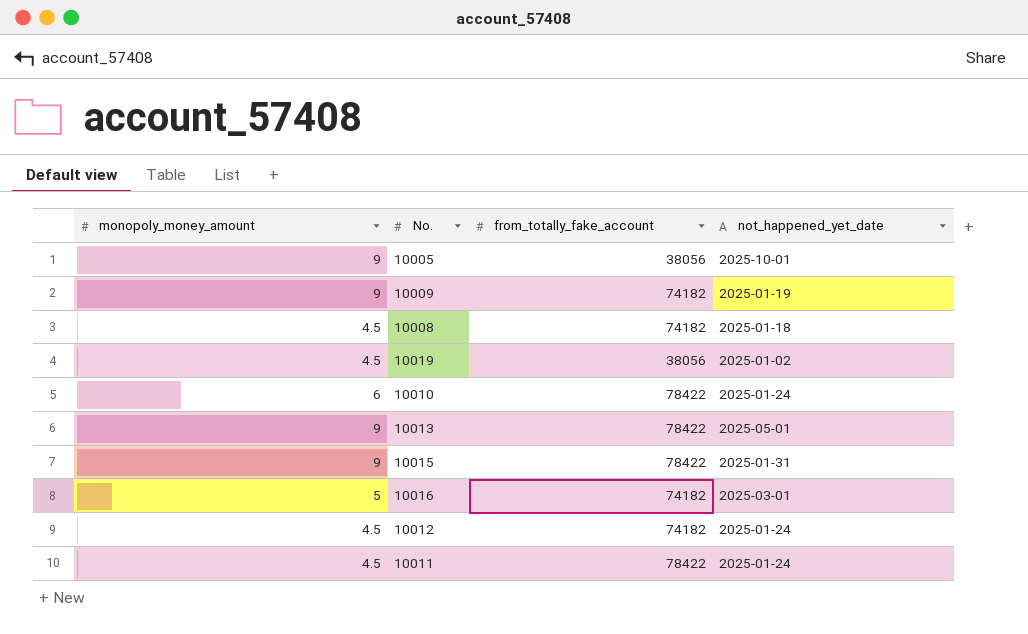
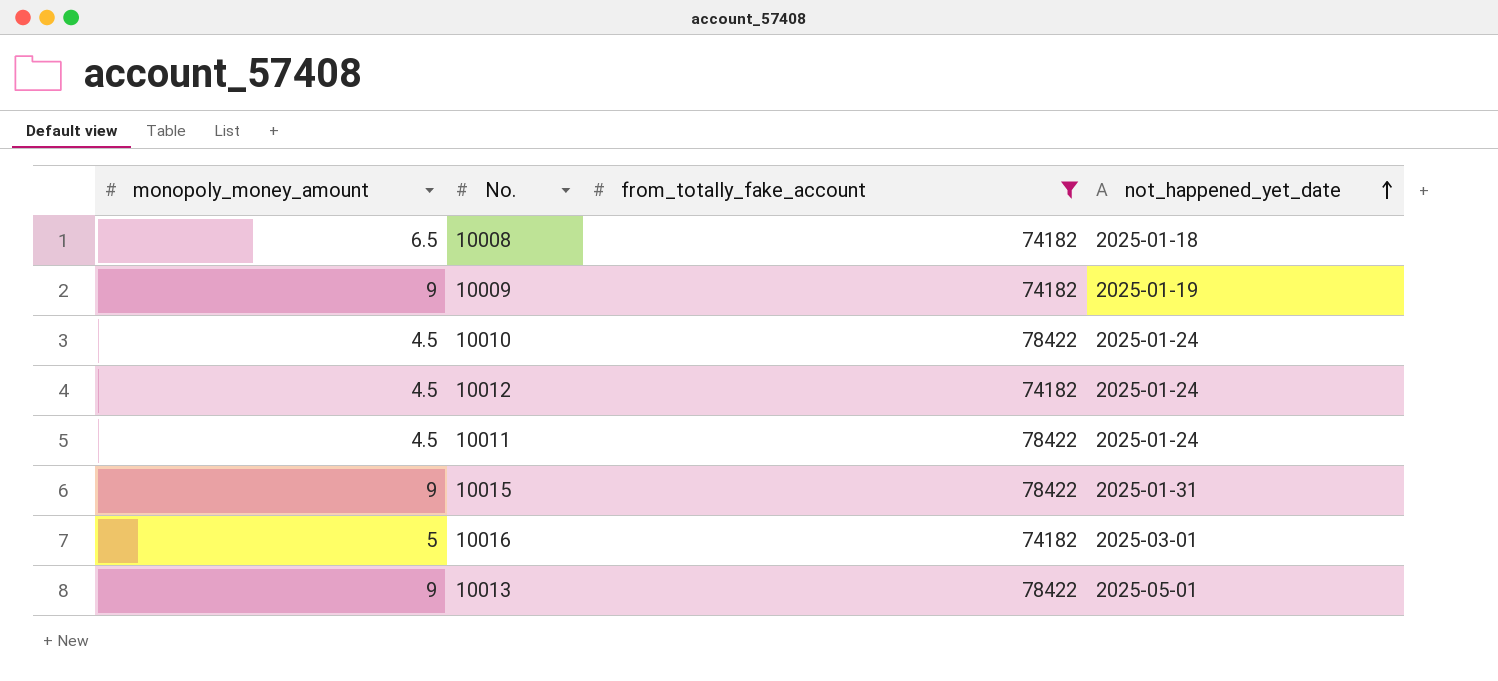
filter: none -> from_totally_fake_account != 38056
row order: none -> not_happened_yet_date ascending
10008 | monopoly_money_amount: 4.5 -> 6.5
10010 | monopoly_money_amount: 6 -> 4.5

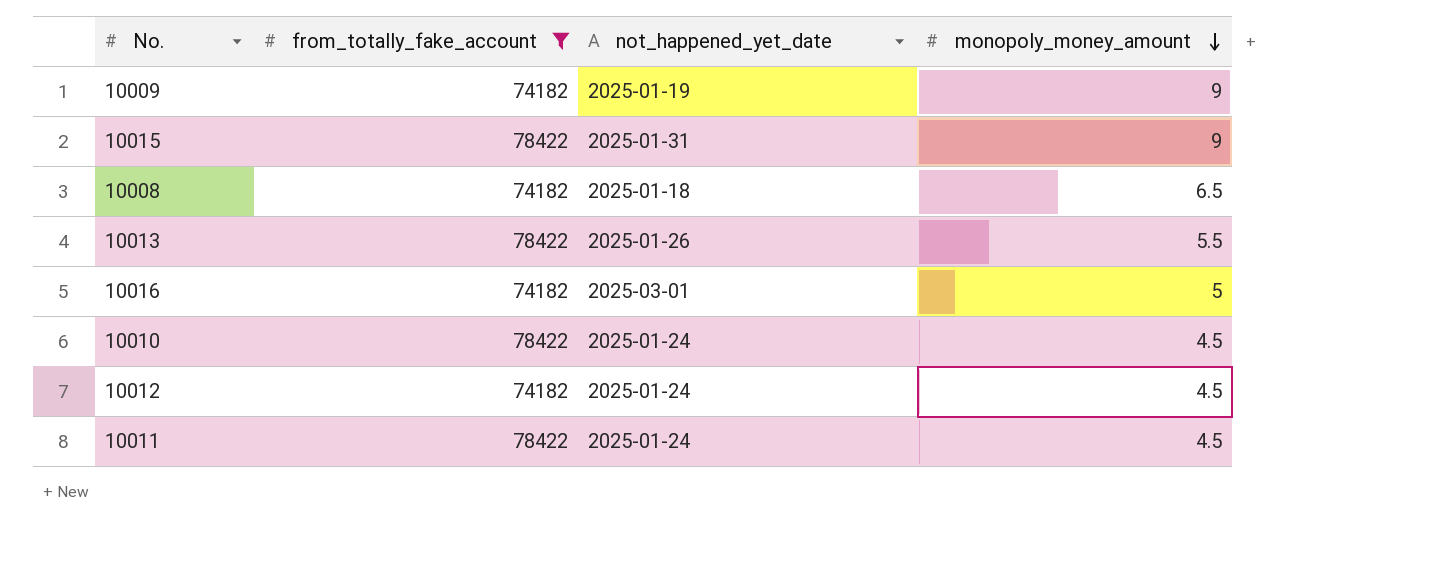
row order: not_happened_yet_date ascending -> monopoly_money_amount descending
column monopoly_money_amount | position: 1 -> 4
10013 | not_happened_yet_date: 2025-05-01 -> 2025-01-26
10013 | monopoly_money_amount: 9 -> 5.5

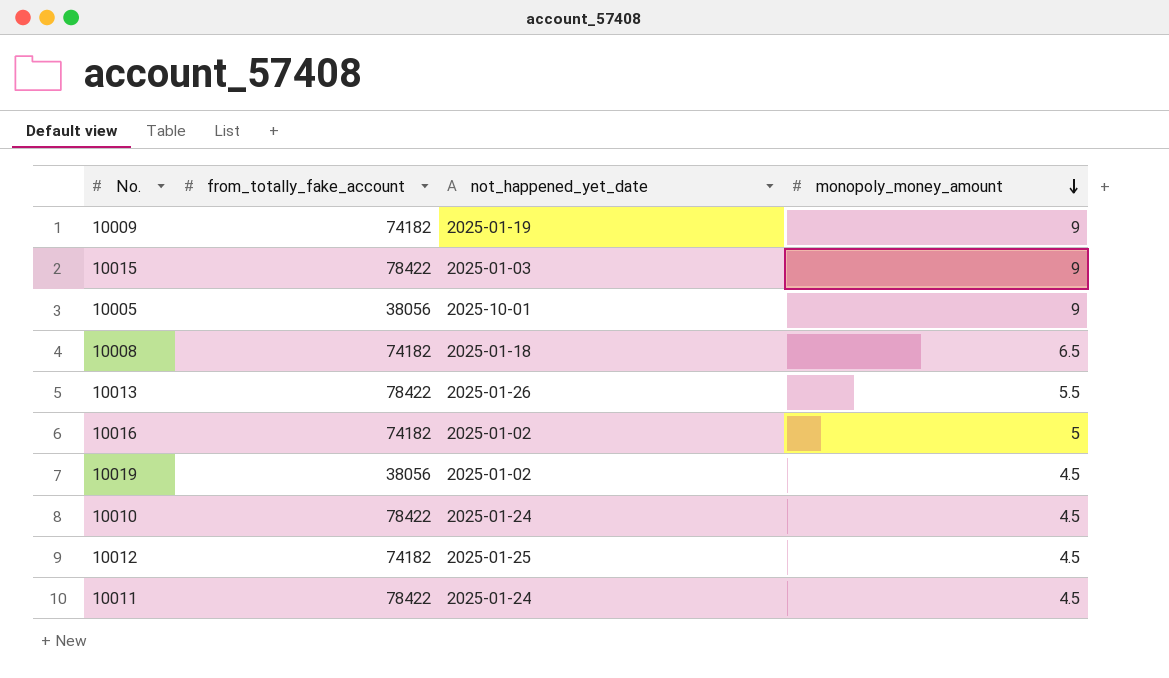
filter: from_totally_fake_account != 38056 -> none
10015 | not_happened_yet_date: 2025-01-31 -> 2025-01-03
10016 | not_happened_yet_date: 2025-03-01 -> 2025-01-02
10012 | not_happened_yet_date: 2025-01-24 -> 2025-01-25

